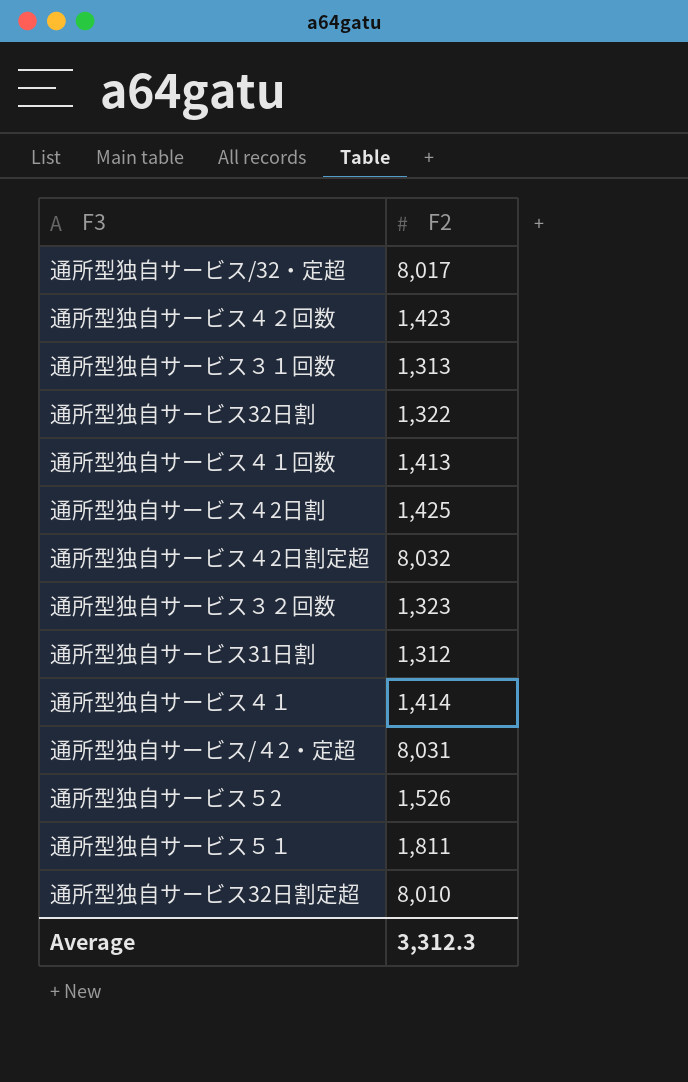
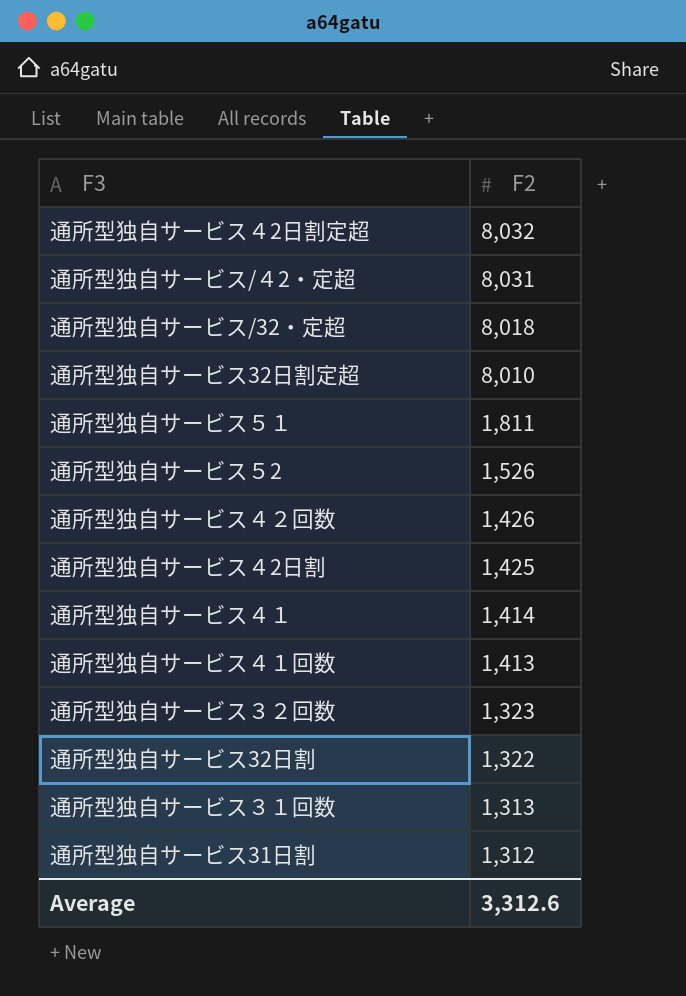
row order: none -> F2 descending
通所型独自サービス/32・定超 | F2: 8,017 -> 8,018
通所型独自サービス４２回数 | F2: 1,423 -> 1,426
Average | F2: 3,312.3 -> 3,312.6

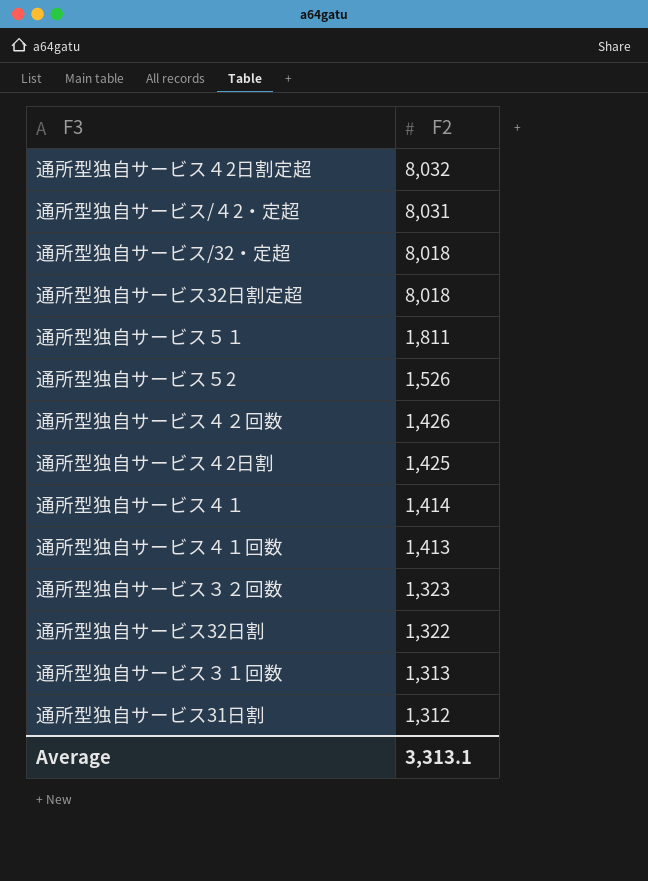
通所型独自サービス32日割定超 | F2: 8,010 -> 8,018
Average | F2: 3,312.6 -> 3,313.1

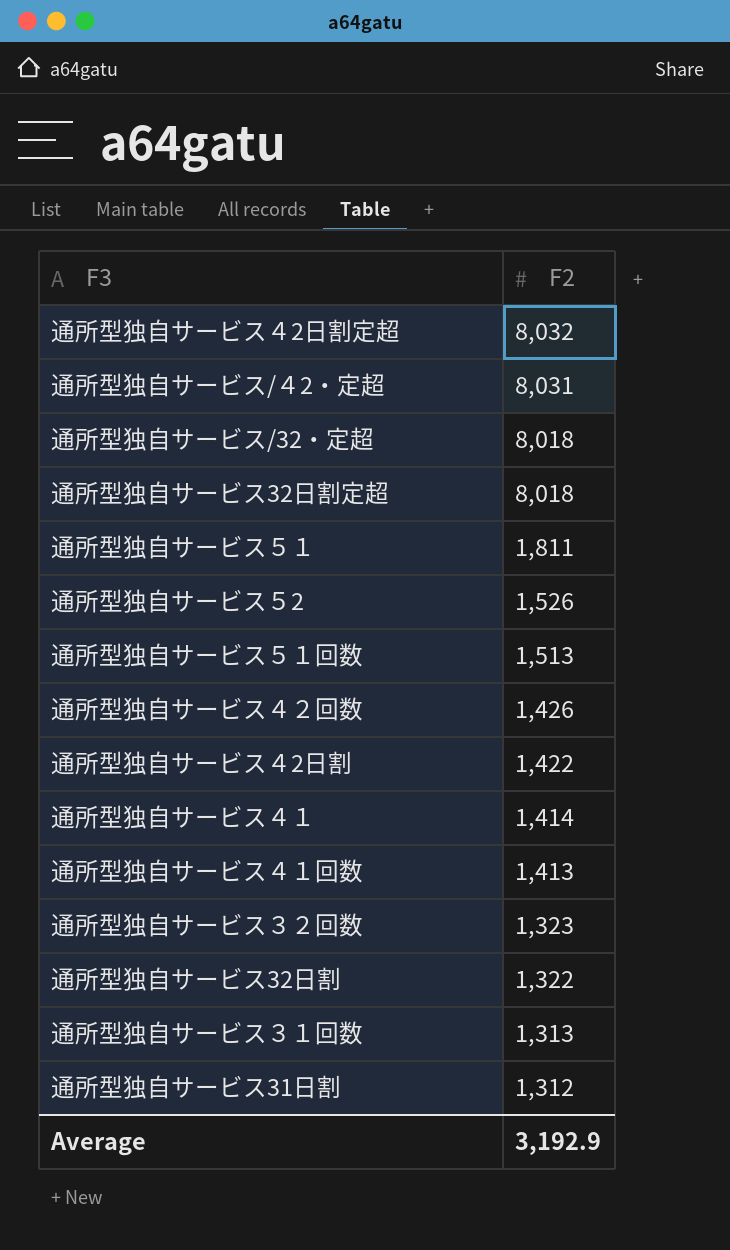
row 通所型独自サービス５１回数: none -> 1,513
通所型独自サービス４2日割 | F2: 1,425 -> 1,422
Average | F2: 3,313.1 -> 3,192.9

